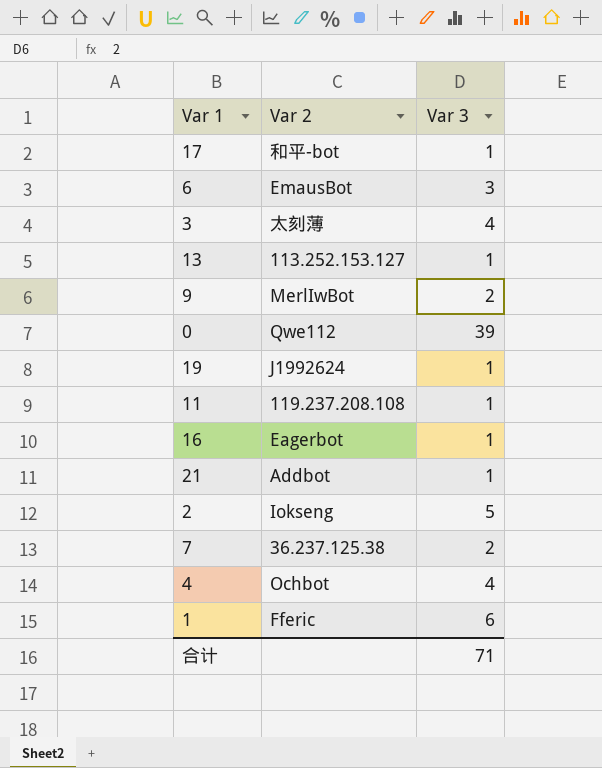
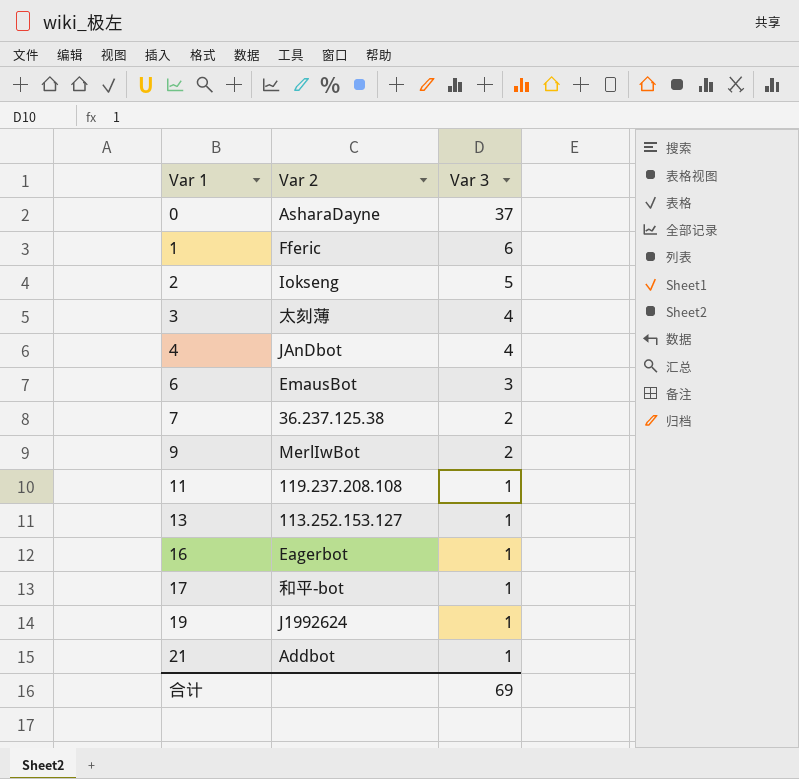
row order: none -> Var 1 ascending
0 | Var 2: Qwe112 -> AsharaDayne
0 | Var 3: 39 -> 37
4 | Var 2: Ochbot -> JAnDbot
合计 | Var 3: 71 -> 69

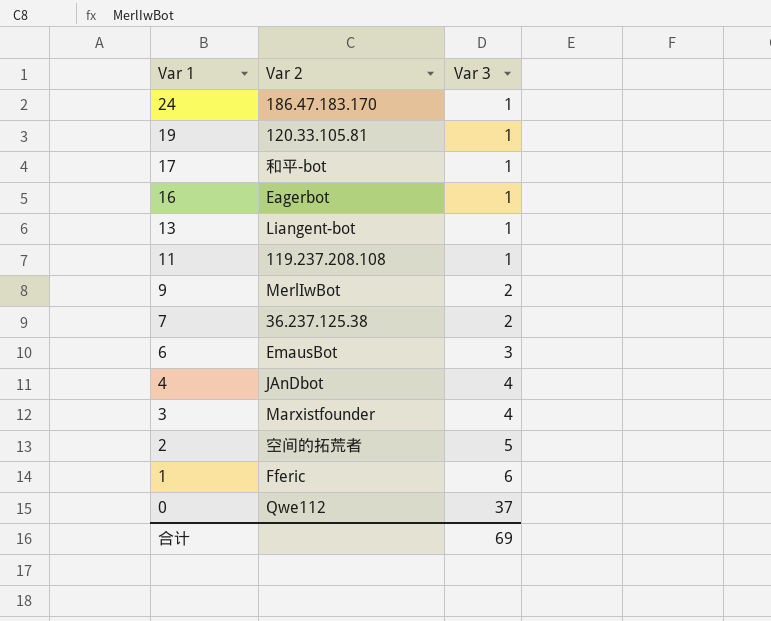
row order: Var 1 ascending -> Var 1 descending
row 21: Addbot | 1 -> none
row 24: none -> 186.47.183.170 | 1
19 | Var 2: J1992624 -> 120.33.105.81
13 | Var 2: 113.252.153.127 -> Liangent-bot
3 | Var 2: 太刻薄 -> Marxistfounder
2 | Var 2: Iokseng -> 空间的拓荒者
0 | Var 2: AsharaDayne -> Qwe112

